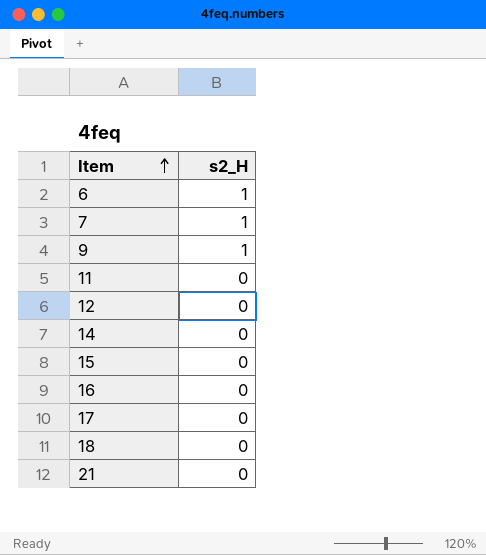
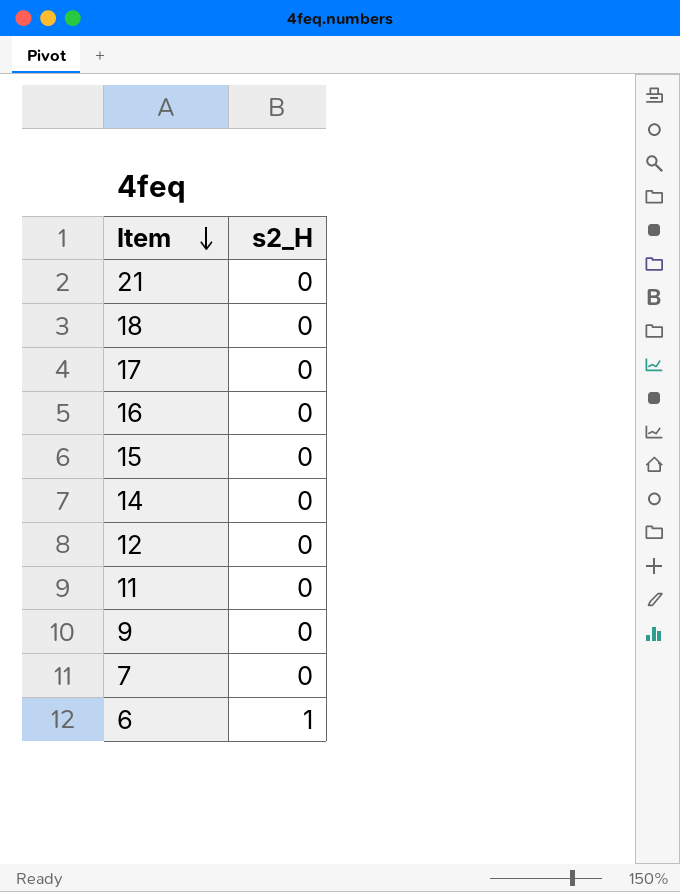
row order: Item ascending -> Item descending
9 | s2_H: 1 -> 0
7 | s2_H: 1 -> 0

